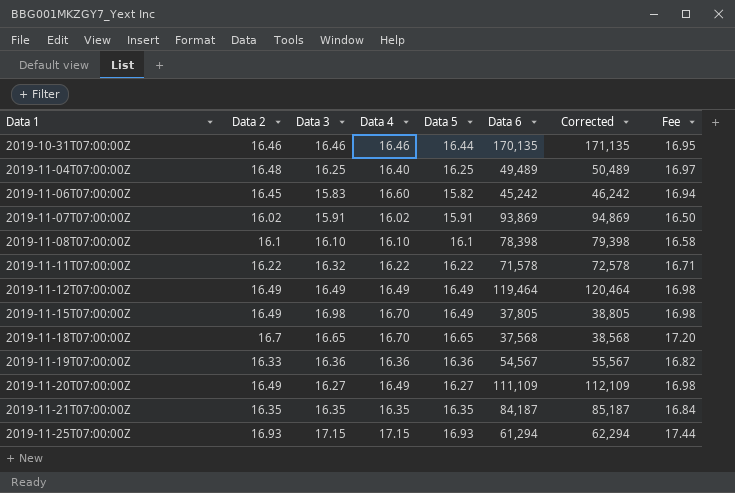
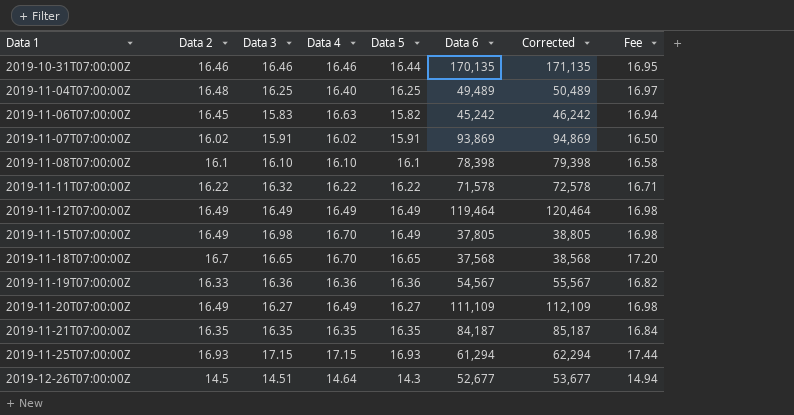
2019-11-06T07:00:00Z | Data 4: 16.60 -> 16.63
row 2019-12-26T07:00:00Z: none -> 14.5 | 14.51 | 14.64 | 14.3 | 52,677 | 53,677 | 14.94

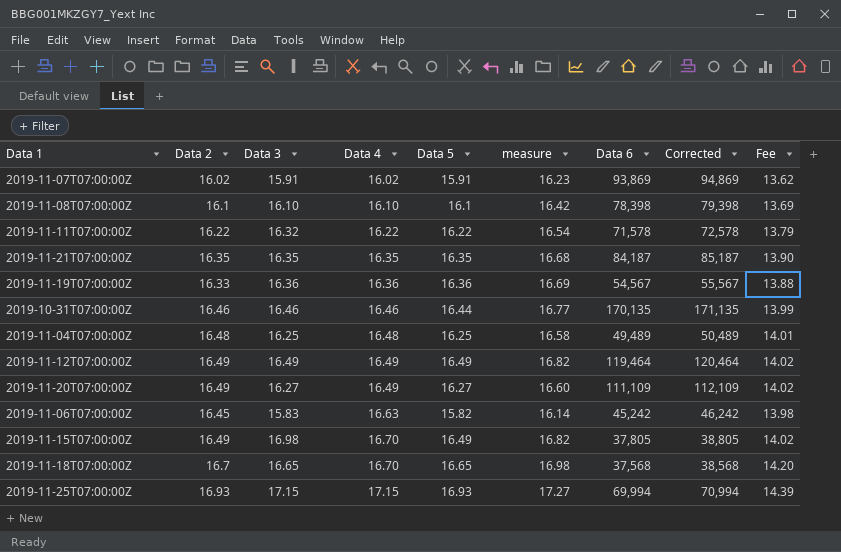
row order: Data 1 ascending -> Data 4 ascending
column measure | formula: none -> [Data 5] * 1.02
column Fee | formula: [Data 2] * 1.03 -> [Data 2] * 0.85
row 2019-12-26T07:00:00Z: 14.5 | 14.51 | 14.64 | 14.3 | 52,677 | 53,677 | 14.94 -> none
2019-11-04T07:00:00Z | Data 4: 16.40 -> 16.48
2019-11-25T07:00:00Z | Data 6: 61,294 -> 69,994
2019-11-25T07:00:00Z | Corrected: 62,294 -> 70,994

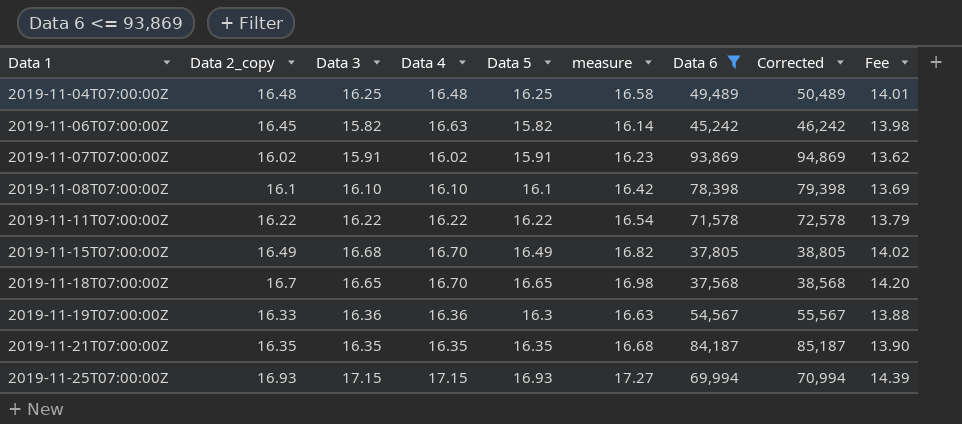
filter: none -> Data 6 <= 93,869
row order: Data 4 ascending -> Data 1 ascending
column name: Data 2 -> Data 2_copy
2019-11-06T07:00:00Z | Data 3: 15.83 -> 15.82
2019-11-11T07:00:00Z | Data 3: 16.32 -> 16.22
2019-11-15T07:00:00Z | Data 3: 16.98 -> 16.68
2019-11-19T07:00:00Z | Data 5: 16.36 -> 16.3
2019-11-19T07:00:00Z | measure: 16.69 -> 16.63

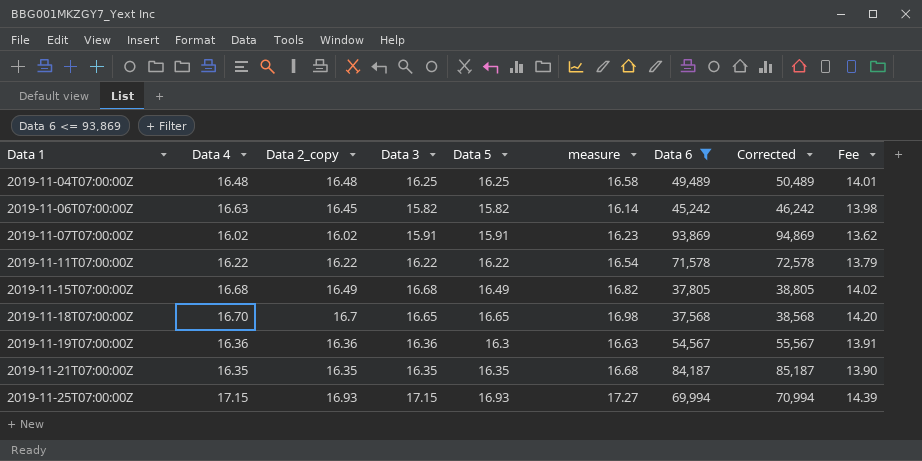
column Data 4 | position: 4 -> 2
row 2019-11-08T07:00:00Z: 16.1 | 16.10 | 16.10 | 16.1 | 16.42 | 78,398 | 79,398 | 13.69 -> none
2019-11-15T07:00:00Z | Data 4: 16.70 -> 16.68
2019-11-19T07:00:00Z | Data 2_copy: 16.33 -> 16.36
2019-11-19T07:00:00Z | Fee: 13.88 -> 13.91

